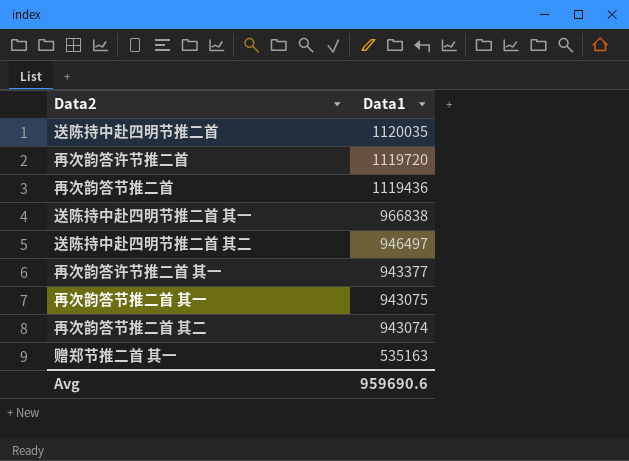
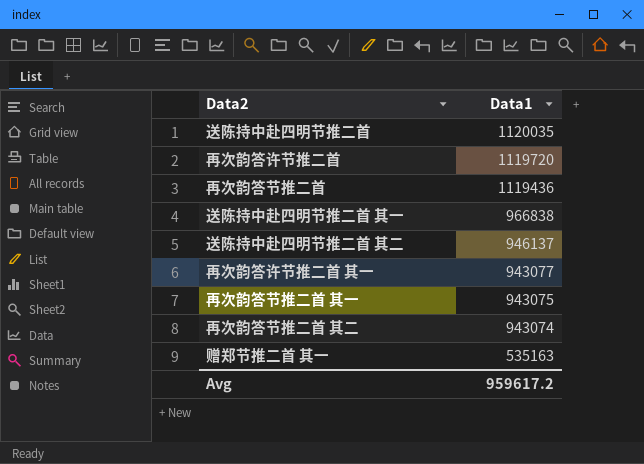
送陈持中赴四明节推二首 其二 | Data1: 946497 -> 946137
再次韵答许节推二首 其一 | Data1: 943377 -> 943077
Avg | Data1: 959690.6 -> 959617.2

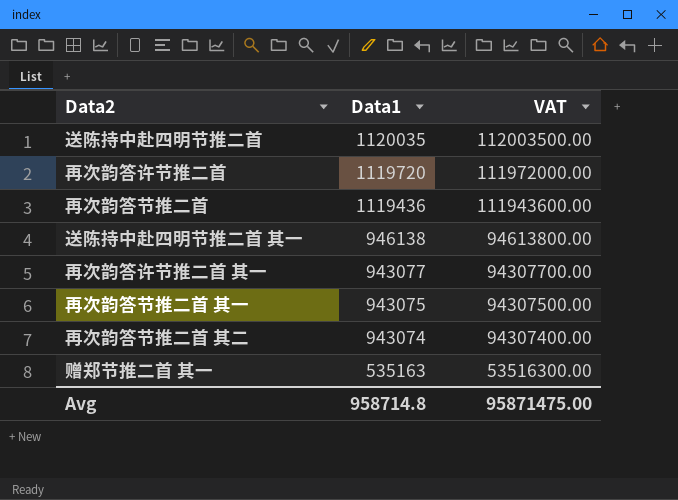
column VAT | formula: none -> [Data1] * 100
row 送陈持中赴四明节推二首 其二: 946137 -> none
送陈持中赴四明节推二首 其一 | Data1: 966838 -> 946138
Avg | Data1: 959617.2 -> 958714.8

